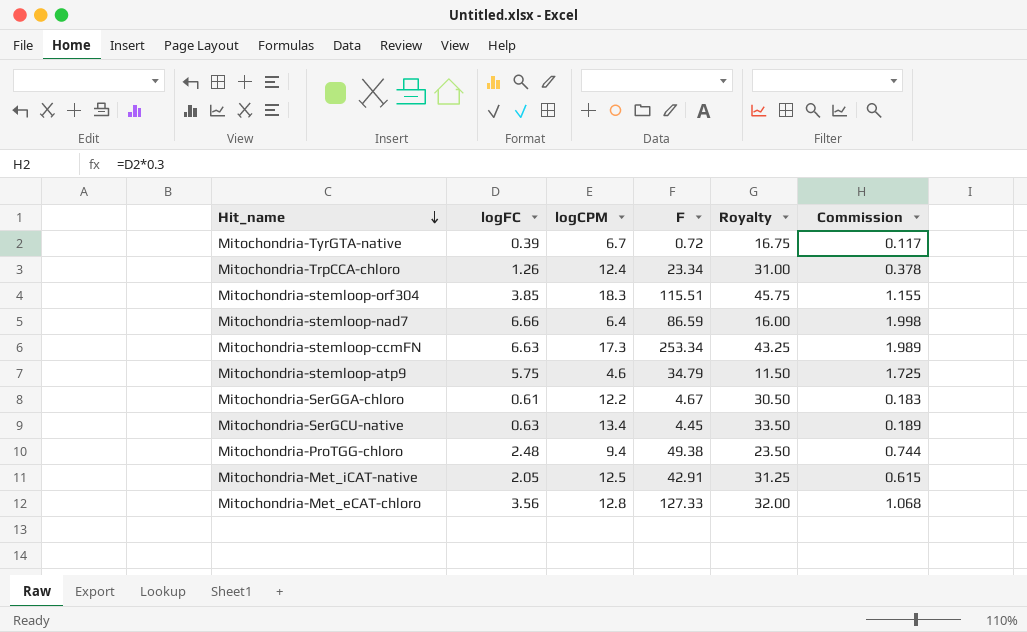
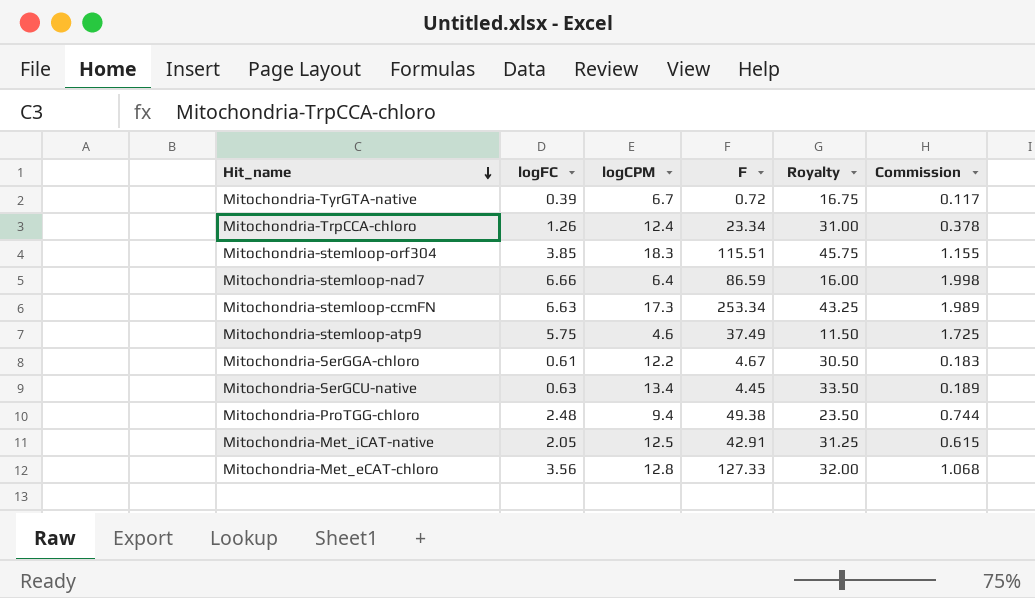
Mitochondria-stemloop-atp9 | F: 34.79 -> 37.49

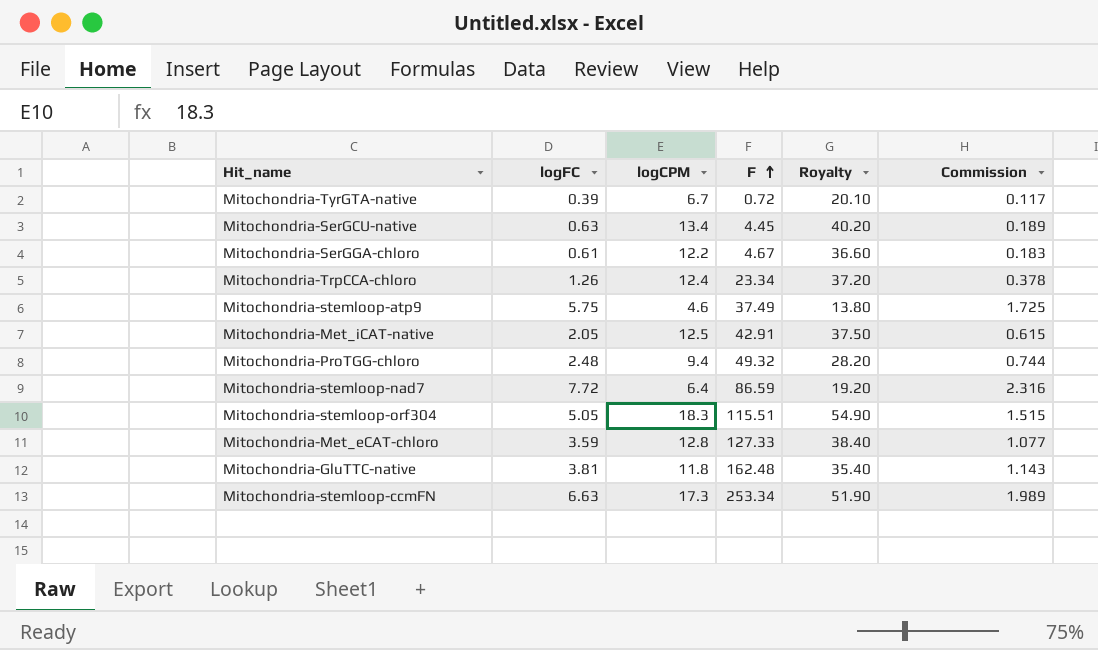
row order: Hit_name descending -> F ascending
column Royalty | formula: [logCPM] * 2.5 -> [logCPM] * 3
Mitochondria-ProTGG-chloro | F: 49.38 -> 49.32
Mitochondria-stemloop-nad7 | logFC: 6.66 -> 7.72
Mitochondria-stemloop-nad7 | Commission: 1.998 -> 2.316
Mitochondria-stemloop-orf304 | logFC: 3.85 -> 5.05
Mitochondria-stemloop-orf304 | Commission: 1.155 -> 1.515
Mitochondria-Met_eCAT-chloro | logFC: 3.56 -> 3.59
Mitochondria-Met_eCAT-chloro | Commission: 1.068 -> 1.077
row Mitochondria-GluTTC-native: none -> 3.81 | 11.8 | 162.48 | 35.40 | 1.143

